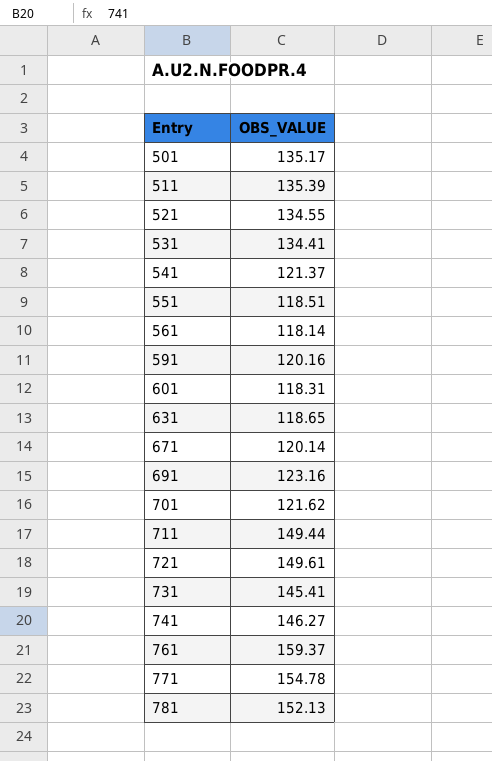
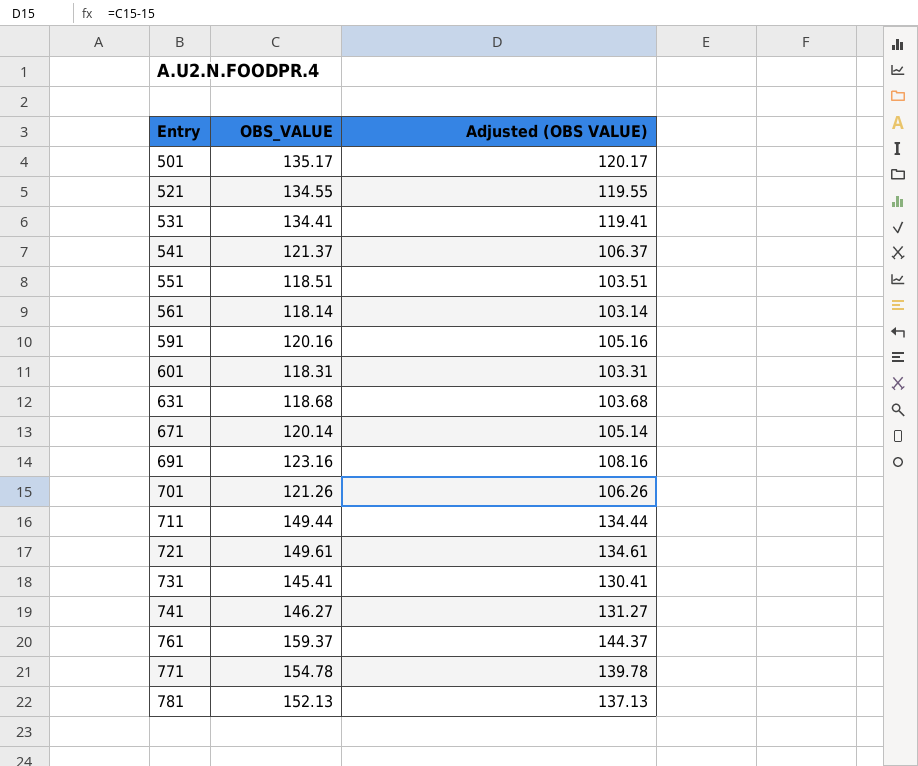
column Adjusted (OBS VALUE) | formula: none -> [OBS_VALUE] - 15
row 511: 135.39 -> none
631 | OBS_VALUE: 118.65 -> 118.68
701 | OBS_VALUE: 121.62 -> 121.26

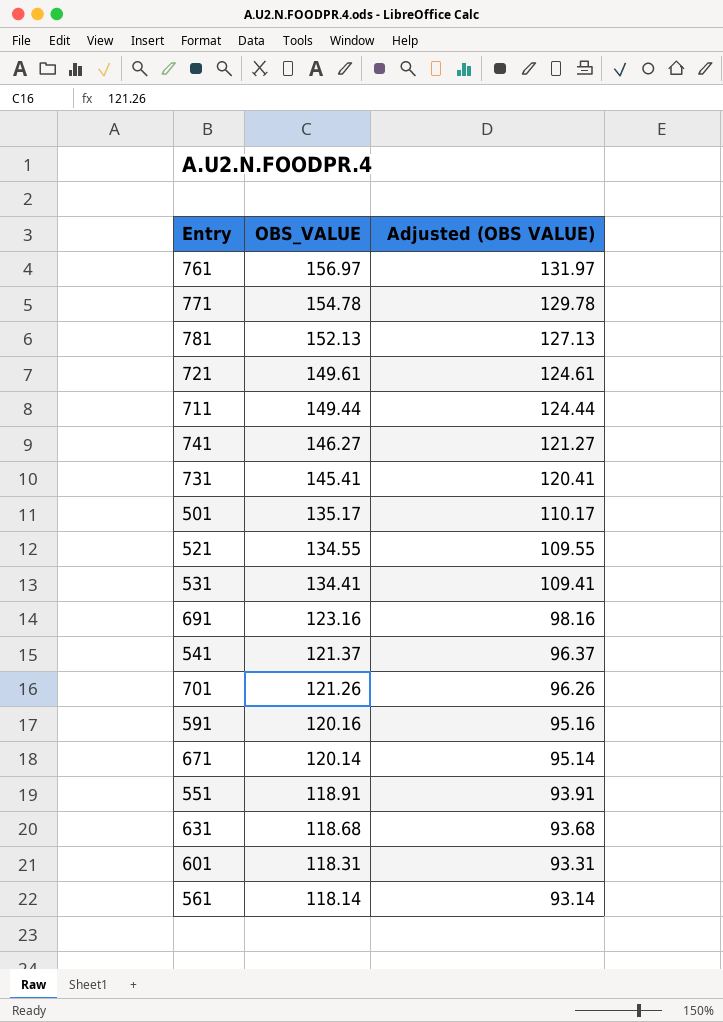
row order: Entry ascending -> OBS_VALUE descending
column Adjusted (OBS VALUE) | formula: [OBS_VALUE] - 15 -> [OBS_VALUE] - 25
761 | OBS_VALUE: 159.37 -> 156.97
551 | OBS_VALUE: 118.51 -> 118.91

